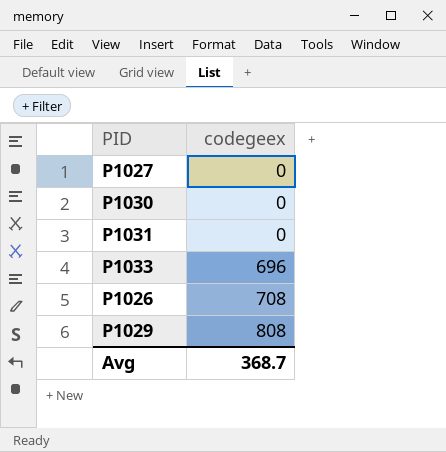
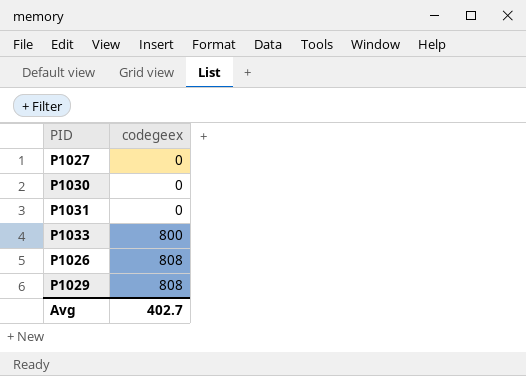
P1033 | codegeex: 696 -> 800
P1026 | codegeex: 708 -> 808
Avg | codegeex: 368.7 -> 402.7

